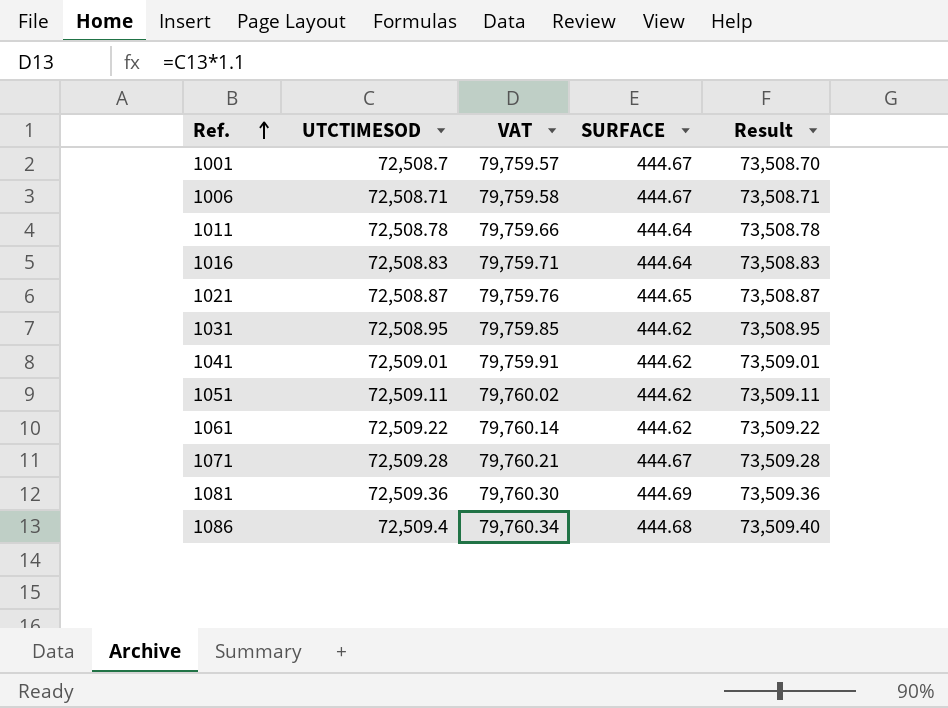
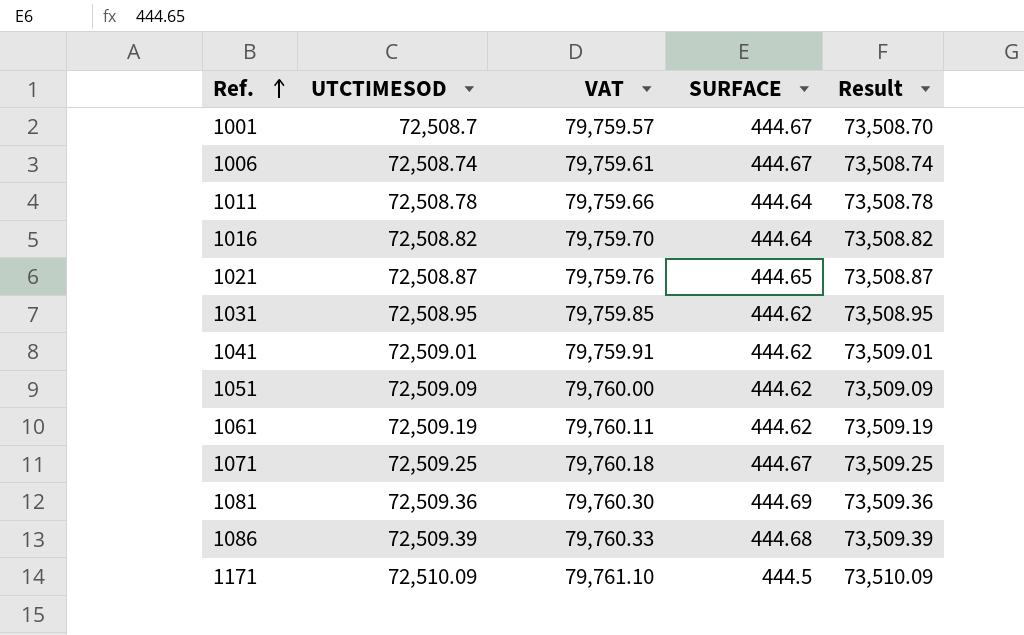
1006 | UTCTIMESOD: 72,508.71 -> 72,508.74
1006 | VAT: 79,759.58 -> 79,759.61
1006 | Result: 73,508.71 -> 73,508.74
1016 | UTCTIMESOD: 72,508.83 -> 72,508.82
1016 | VAT: 79,759.71 -> 79,759.70
1016 | Result: 73,508.83 -> 73,508.82
1051 | UTCTIMESOD: 72,509.11 -> 72,509.09
1051 | VAT: 79,760.02 -> 79,760.00
1051 | Result: 73,509.11 -> 73,509.09
1061 | UTCTIMESOD: 72,509.22 -> 72,509.19
1061 | VAT: 79,760.14 -> 79,760.11
1061 | Result: 73,509.22 -> 73,509.19
1071 | UTCTIMESOD: 72,509.28 -> 72,509.25
1071 | VAT: 79,760.21 -> 79,760.18
1071 | Result: 73,509.28 -> 73,509.25
1086 | UTCTIMESOD: 72,509.4 -> 72,509.39
1086 | VAT: 79,760.34 -> 79,760.33
1086 | Result: 73,509.40 -> 73,509.39
row 1171: none -> 72,510.09 | 79,761.10 | 444.5 | 73,510.09

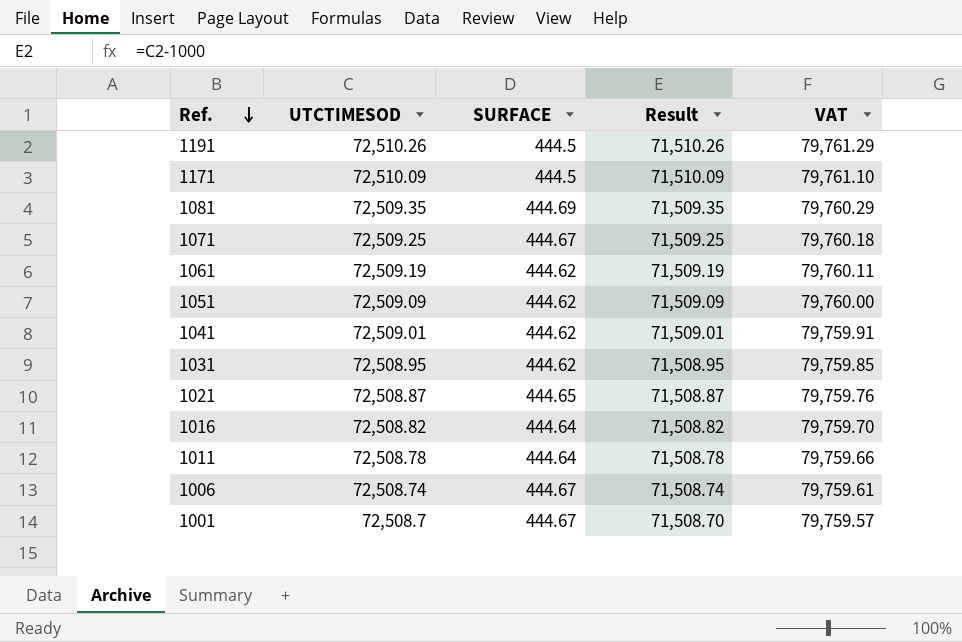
row order: Ref. ascending -> Ref. descending
column Result | formula: [UTCTIMESOD] + 1000 -> [UTCTIMESOD] - 1000
column VAT | position: 3 -> 5
row 1086: 72,509.39 | 79,760.33 | 444.68 | 73,509.39 -> none
row 1191: none -> 72,510.26 | 444.5 | 71,510.26 | 79,761.29
1081 | UTCTIMESOD: 72,509.36 -> 72,509.35
1081 | VAT: 79,760.30 -> 79,760.29

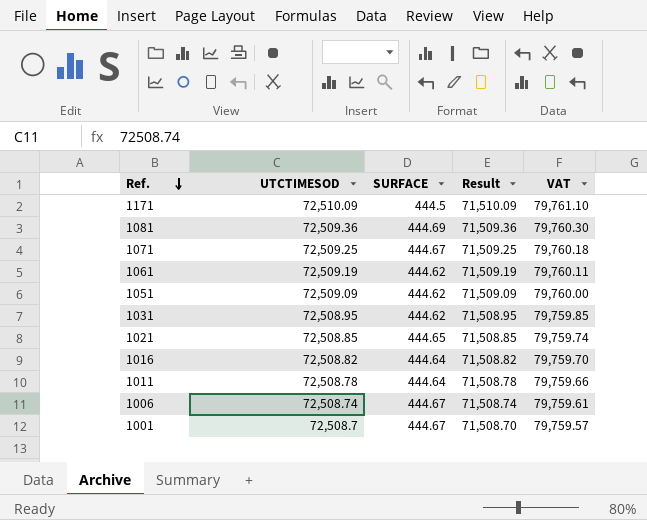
row 1191: 72,510.26 | 444.5 | 71,510.26 | 79,761.29 -> none
row 1041: 72,509.01 | 444.62 | 71,509.01 | 79,759.91 -> none
1081 | UTCTIMESOD: 72,509.35 -> 72,509.36
1081 | Result: 71,509.35 -> 71,509.36
1081 | VAT: 79,760.29 -> 79,760.30
1021 | UTCTIMESOD: 72,508.87 -> 72,508.85
1021 | Result: 71,508.87 -> 71,508.85
1021 | VAT: 79,759.76 -> 79,759.74

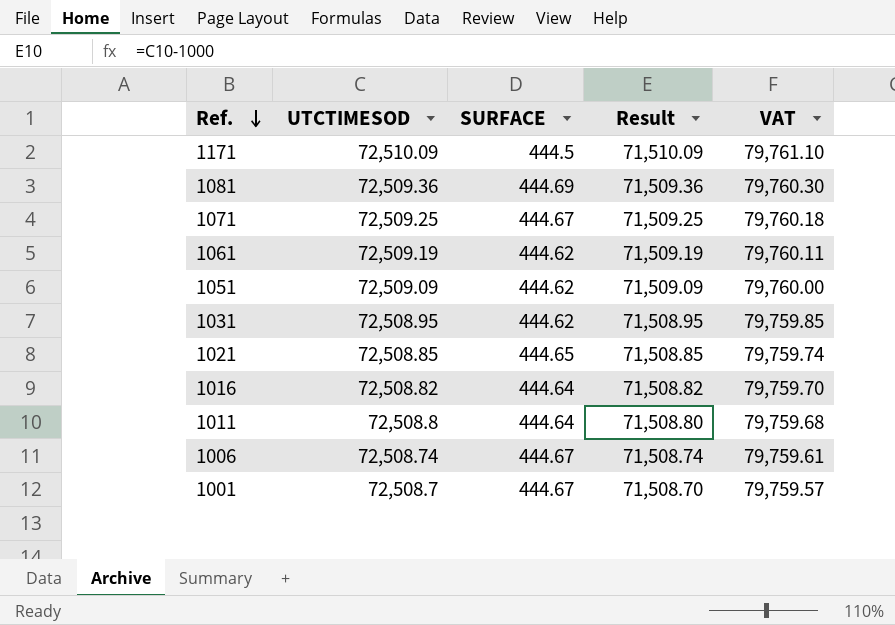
1011 | UTCTIMESOD: 72,508.78 -> 72,508.8
1011 | Result: 71,508.78 -> 71,508.80
1011 | VAT: 79,759.66 -> 79,759.68

